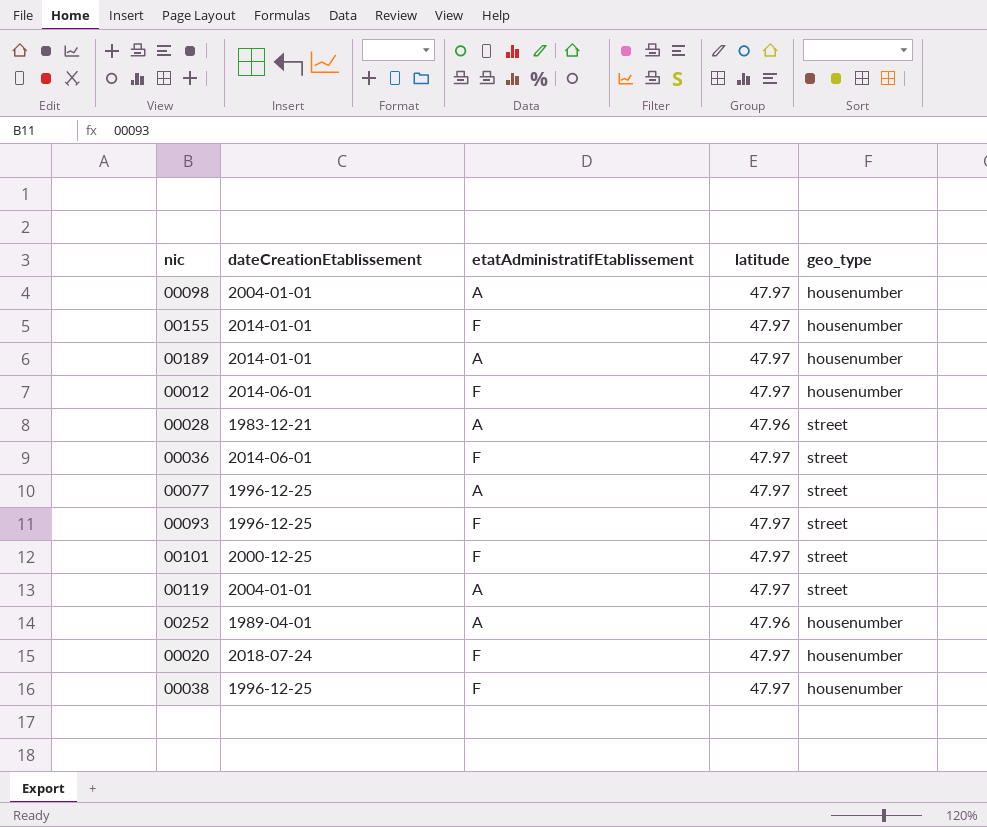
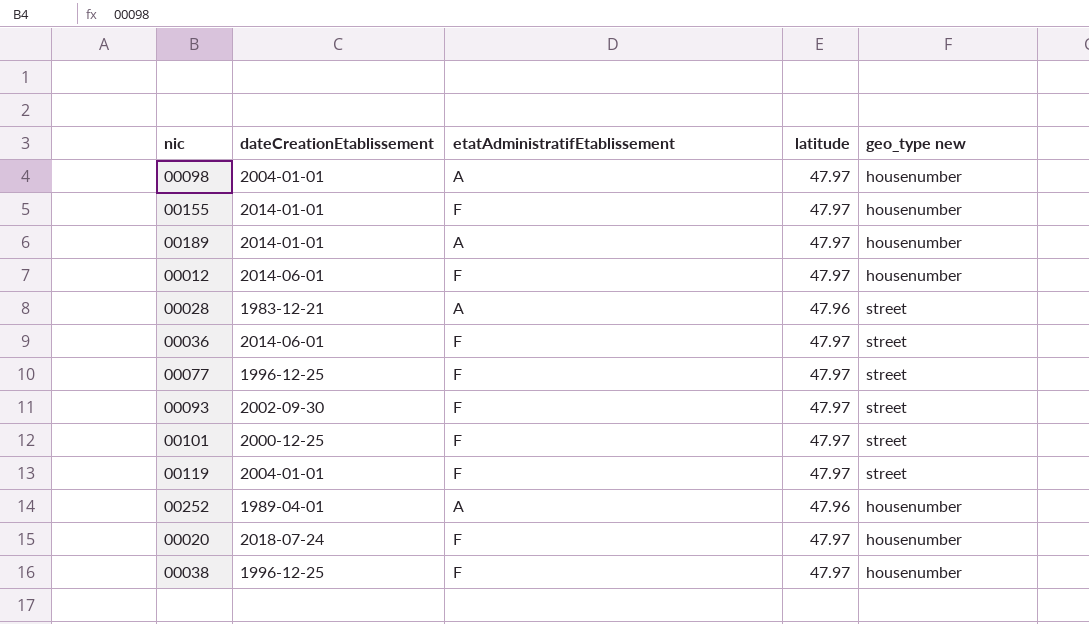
column name: geo_type -> geo_type new
00077 | etatAdministratifEtablissement: A -> F
00093 | dateCreationEtablissement: 1996-12-25 -> 2002-09-30
00119 | etatAdministratifEtablissement: A -> F

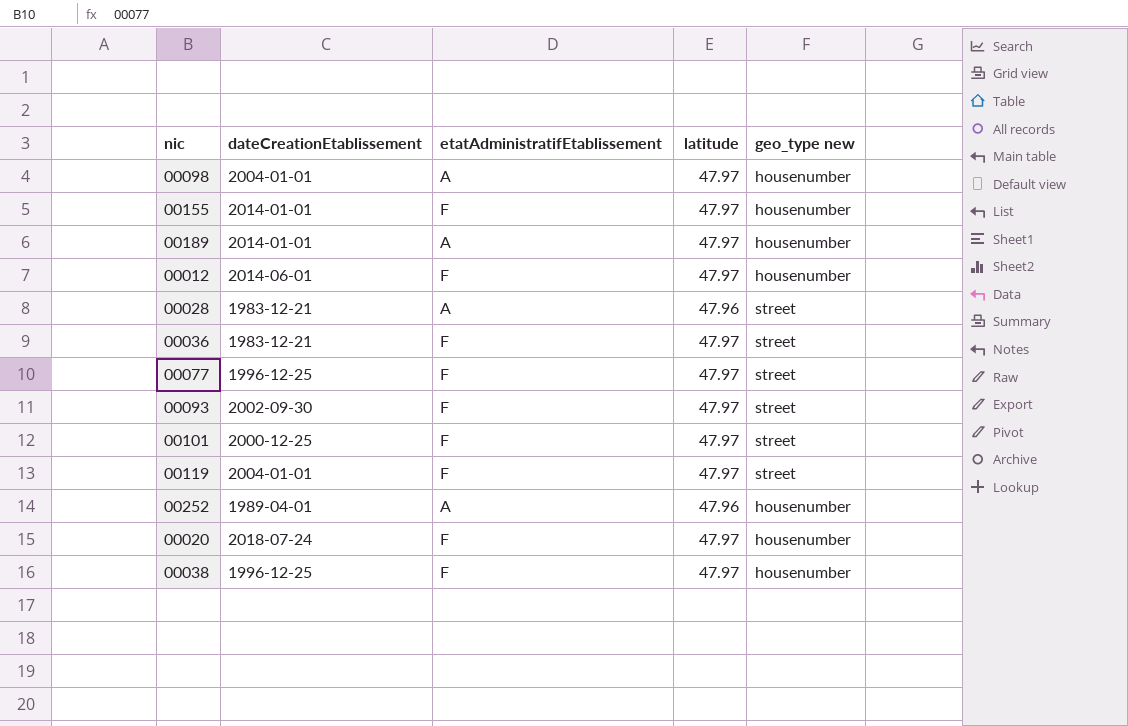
00036 | dateCreationEtablissement: 2014-06-01 -> 1983-12-21

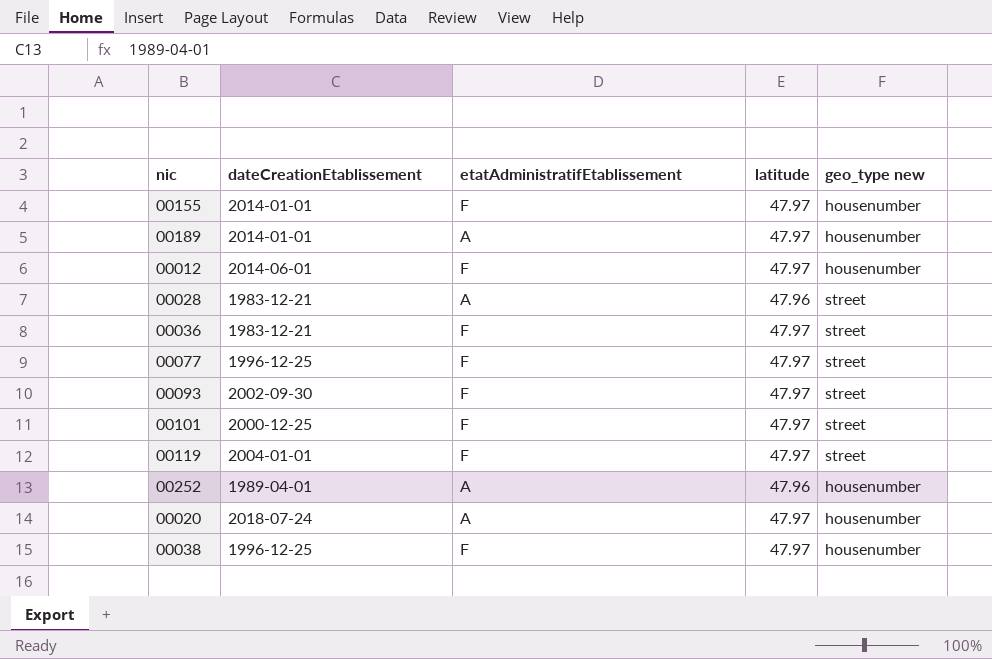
row 00098: 2004-01-01 | A | 47.97 | housenumber -> none
00020 | etatAdministratifEtablissement: F -> A

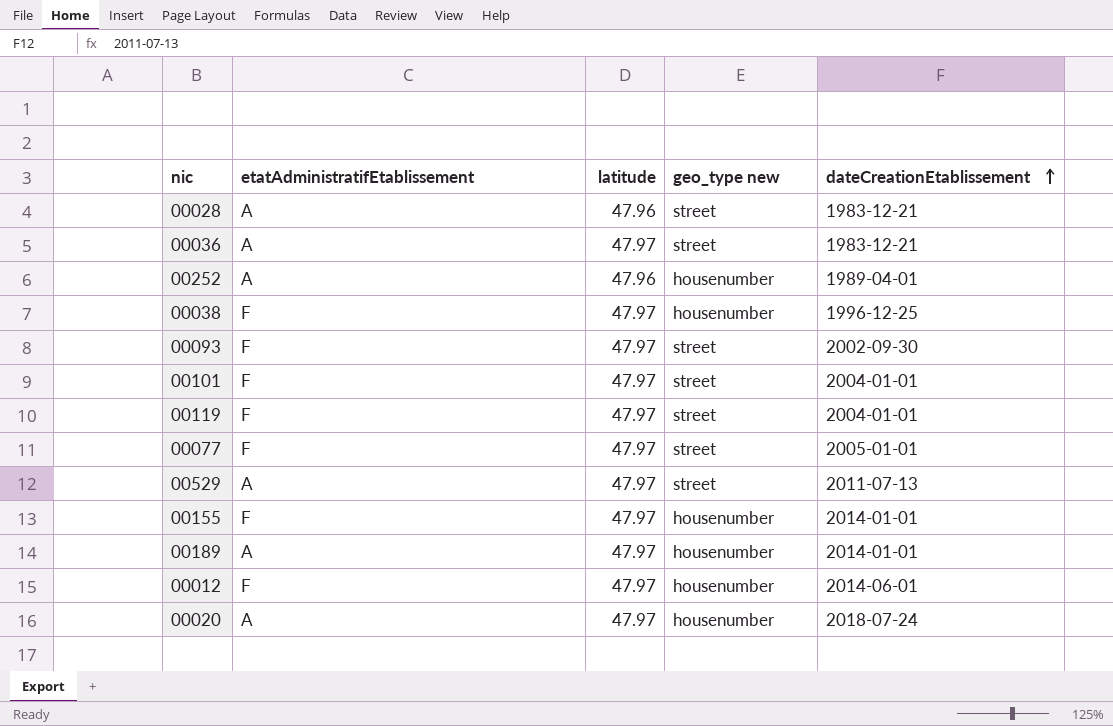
row order: none -> dateCreationEtablissement ascending
column dateCreationEtablissement | position: 2 -> 5
00036 | etatAdministratifEtablissement: F -> A
00101 | dateCreationEtablissement: 2000-12-25 -> 2004-01-01
00077 | dateCreationEtablissement: 1996-12-25 -> 2005-01-01
row 00529: none -> A | 47.97 | street | 2011-07-13

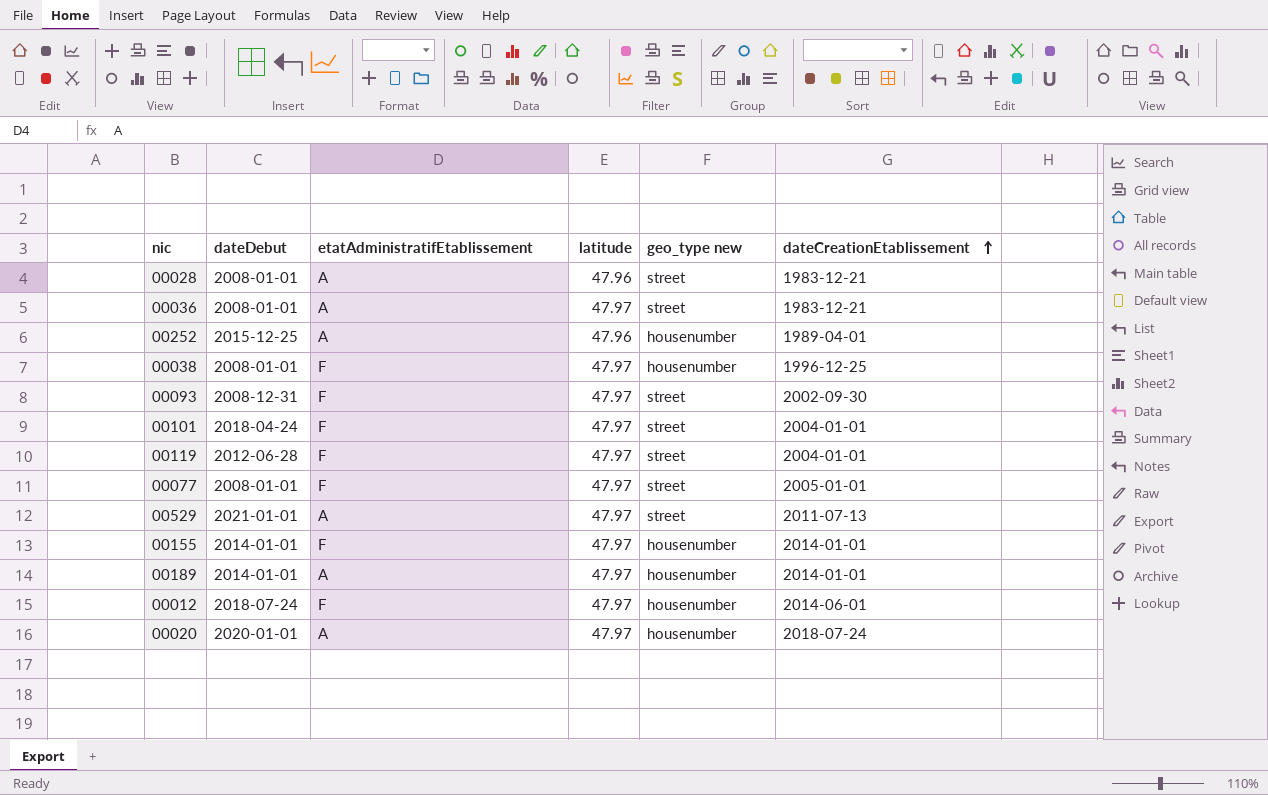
column dateDebut | position: none -> 2

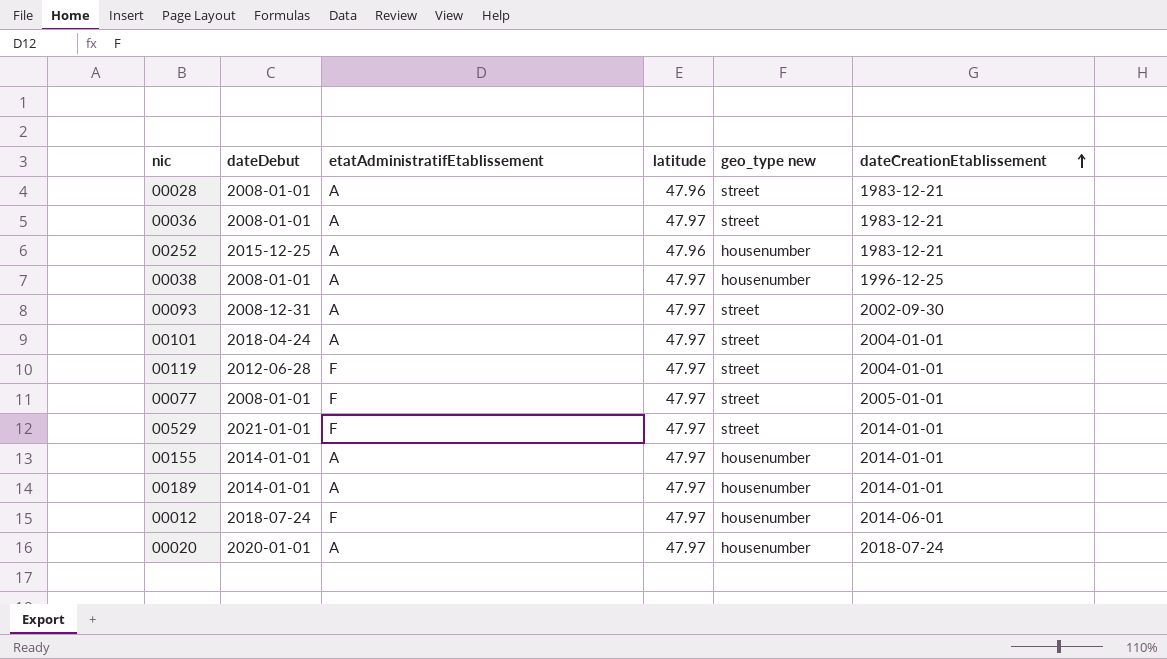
00252 | dateCreationEtablissement: 1989-04-01 -> 1983-12-21
00038 | etatAdministratifEtablissement: F -> A
00093 | etatAdministratifEtablissement: F -> A
00101 | etatAdministratifEtablissement: F -> A
00529 | etatAdministratifEtablissement: A -> F
00529 | dateCreationEtablissement: 2011-07-13 -> 2014-01-01
00155 | etatAdministratifEtablissement: F -> A

